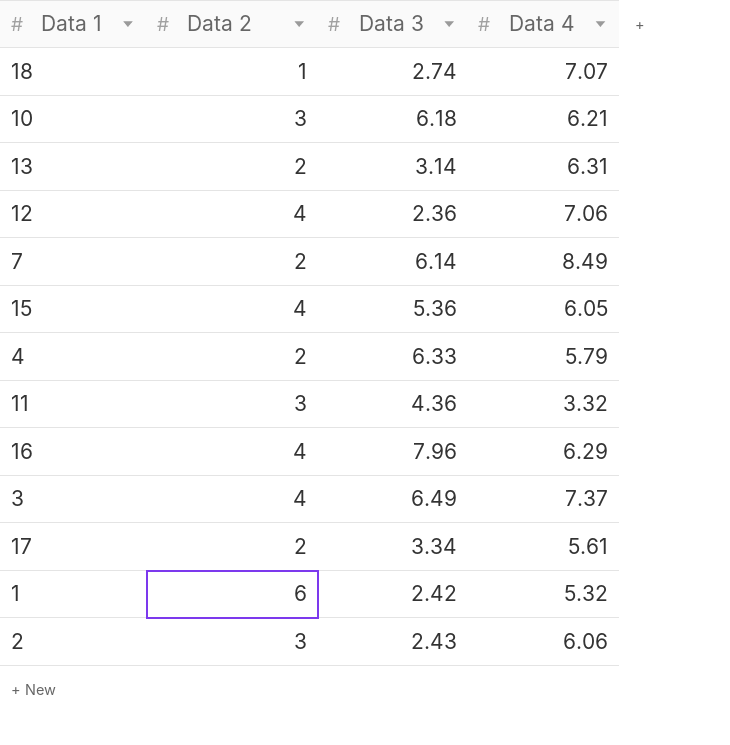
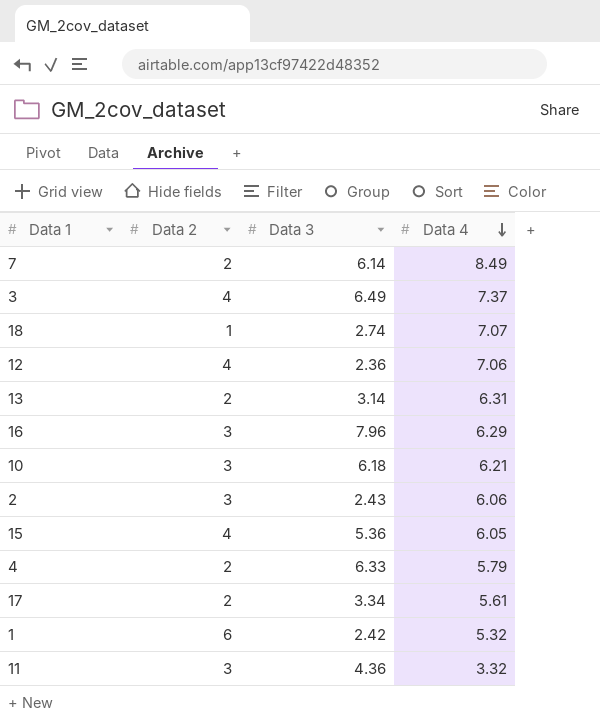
row order: none -> Data 4 descending
16 | Data 2: 4 -> 3

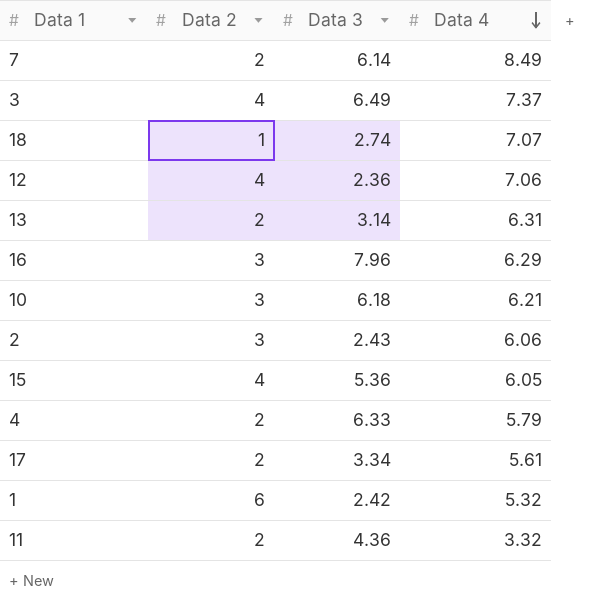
11 | Data 2: 3 -> 2

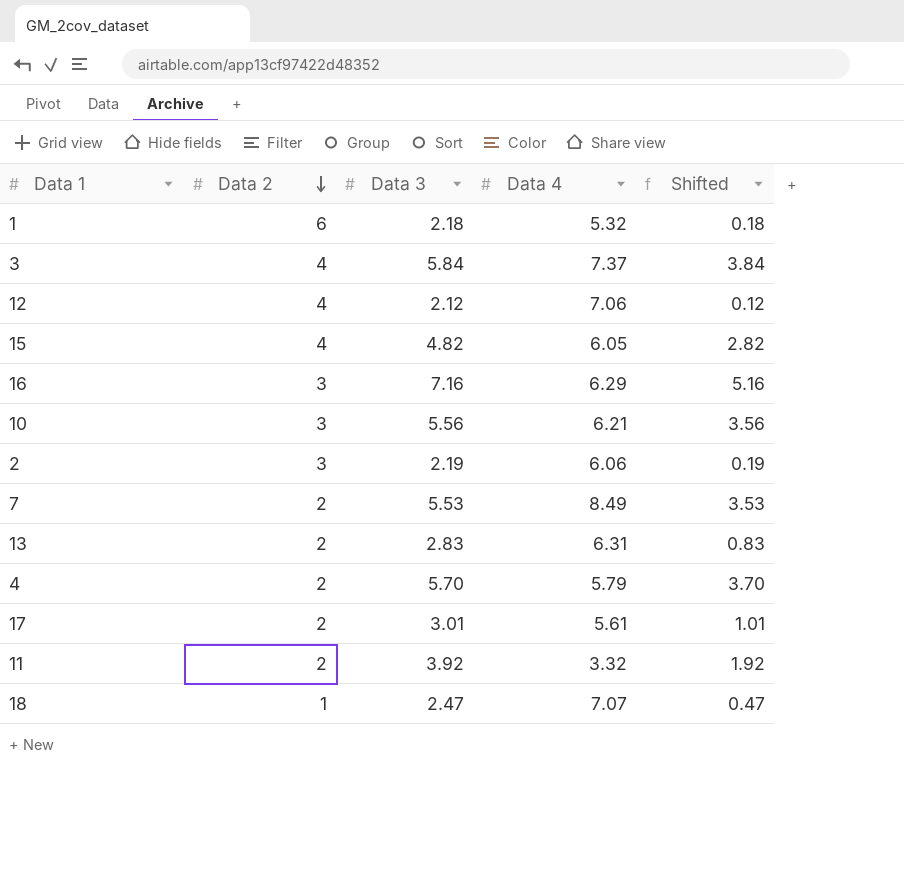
row order: Data 4 descending -> Data 2 descending
column Shifted | formula: none -> [Data 3] - 2
1 | Data 3: 2.42 -> 2.18
3 | Data 3: 6.49 -> 5.84
12 | Data 3: 2.36 -> 2.12
15 | Data 3: 5.36 -> 4.82
16 | Data 3: 7.96 -> 7.16
10 | Data 3: 6.18 -> 5.56
2 | Data 3: 2.43 -> 2.19
7 | Data 3: 6.14 -> 5.53
13 | Data 3: 3.14 -> 2.83
4 | Data 3: 6.33 -> 5.70
17 | Data 3: 3.34 -> 3.01
11 | Data 3: 4.36 -> 3.92
18 | Data 3: 2.74 -> 2.47

